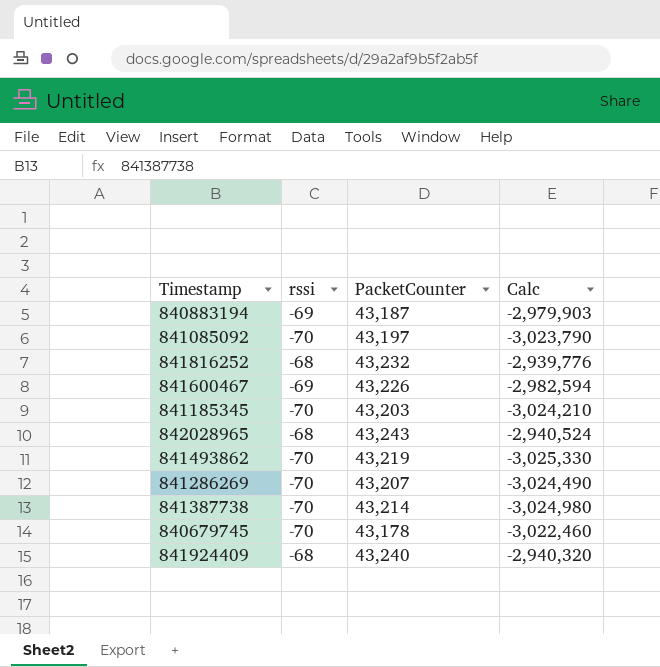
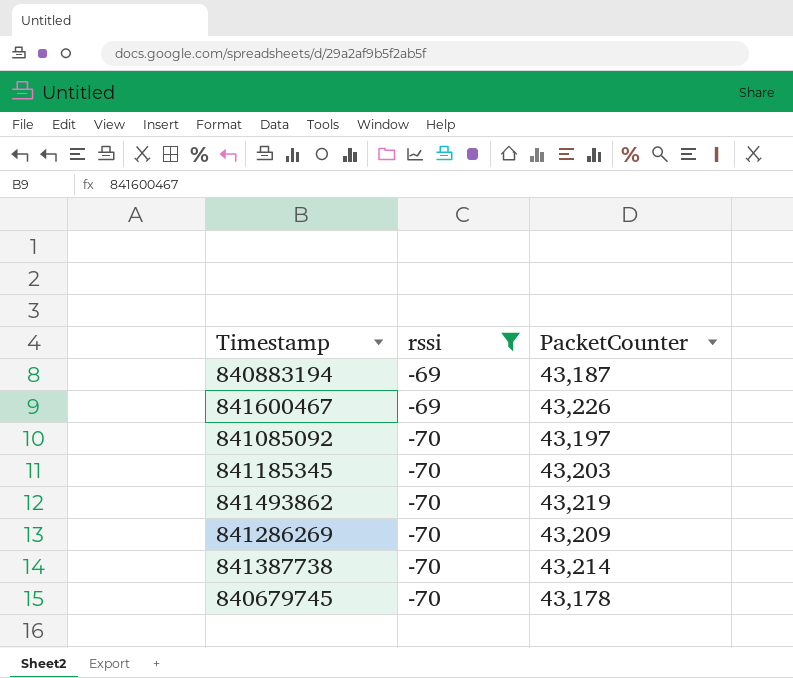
filter: none -> rssi != -68
row order: none -> rssi descending
column Calc | formula: [rssi] * [PacketCounter] -> none
841286269 | PacketCounter: 43,207 -> 43,209

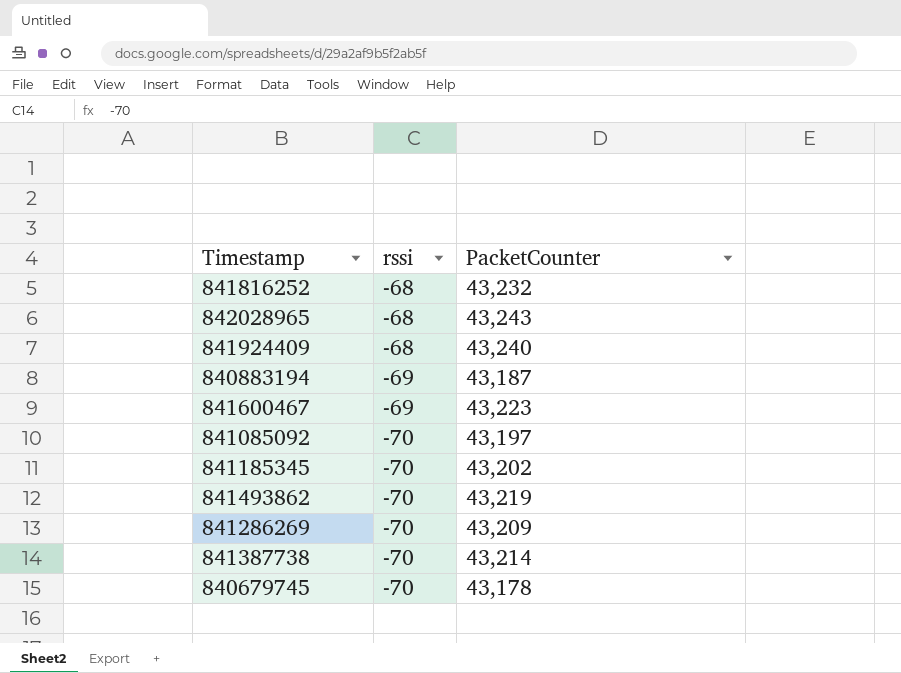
filter: rssi != -68 -> none
841600467 | PacketCounter: 43,226 -> 43,223
841185345 | PacketCounter: 43,203 -> 43,202

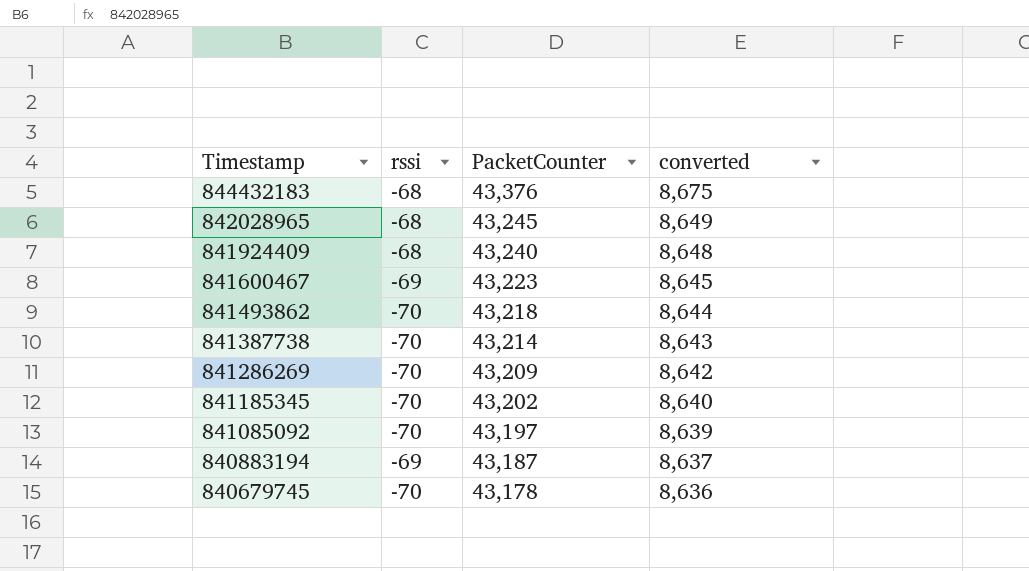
row order: rssi descending -> Timestamp descending
column converted | formula: none -> [PacketCounter] * 0.2
row 841816252: -68 | 43,232 -> none
row 844432183: none -> -68 | 43,376 | 8,675
842028965 | PacketCounter: 43,243 -> 43,245
841493862 | PacketCounter: 43,219 -> 43,218

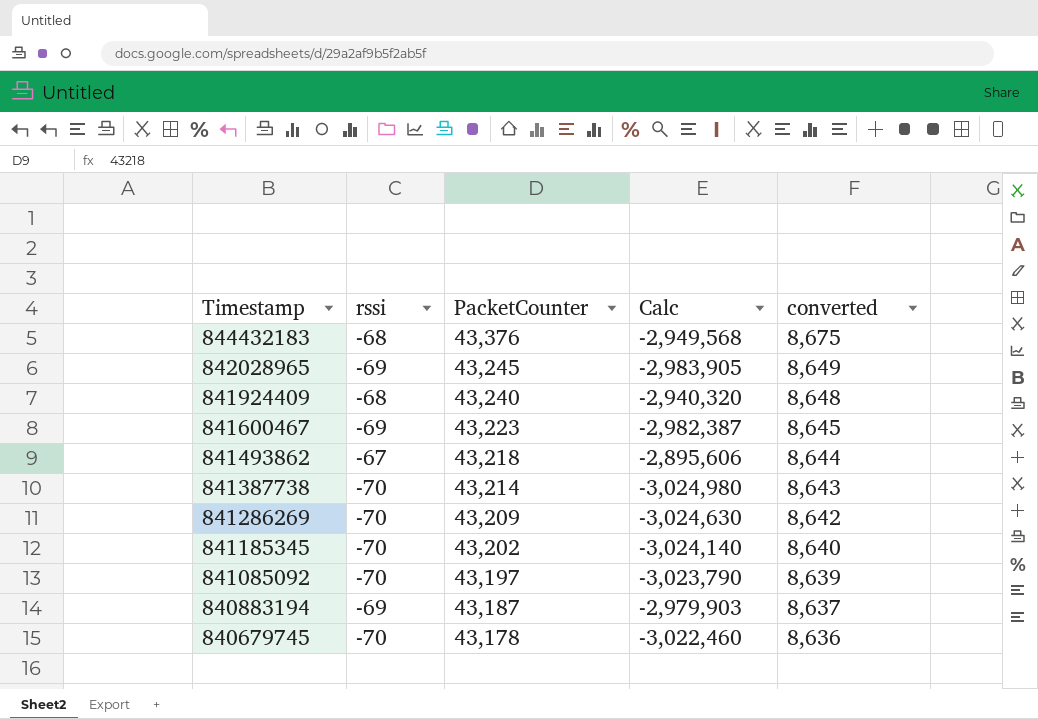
column Calc | formula: none -> [rssi] * [PacketCounter]
842028965 | rssi: -68 -> -69
841493862 | rssi: -70 -> -67

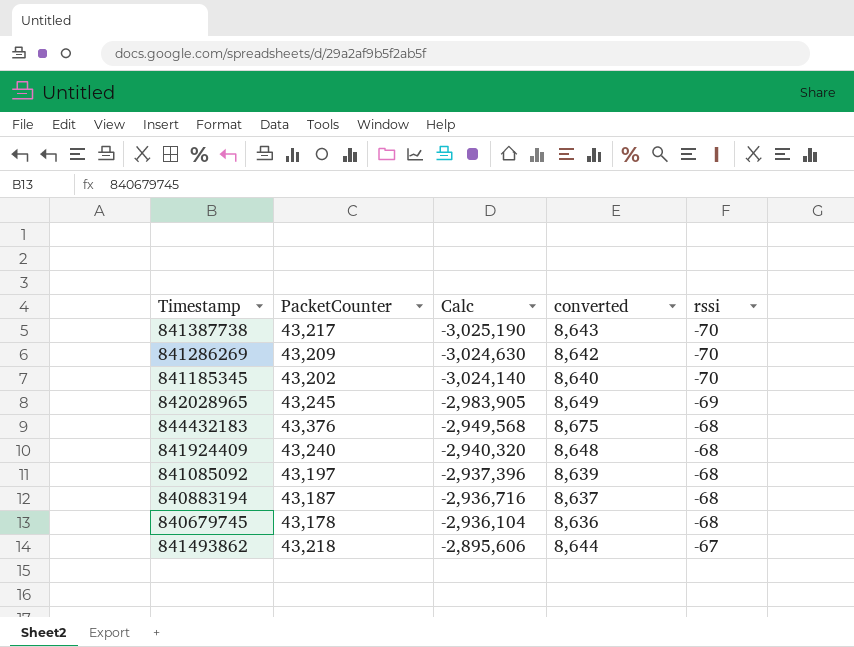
row order: Timestamp descending -> Calc ascending
column rssi | position: 2 -> 5
row 841600467: -69 | 43,223 | -2,982,387 | 8,645 -> none
841387738 | PacketCounter: 43,214 -> 43,217
841387738 | Calc: -3,024,980 -> -3,025,190
841085092 | Calc: -3,023,790 -> -2,937,396
841085092 | rssi: -70 -> -68
840883194 | Calc: -2,979,903 -> -2,936,716
840883194 | rssi: -69 -> -68
840679745 | Calc: -3,022,460 -> -2,936,104
840679745 | rssi: -70 -> -68

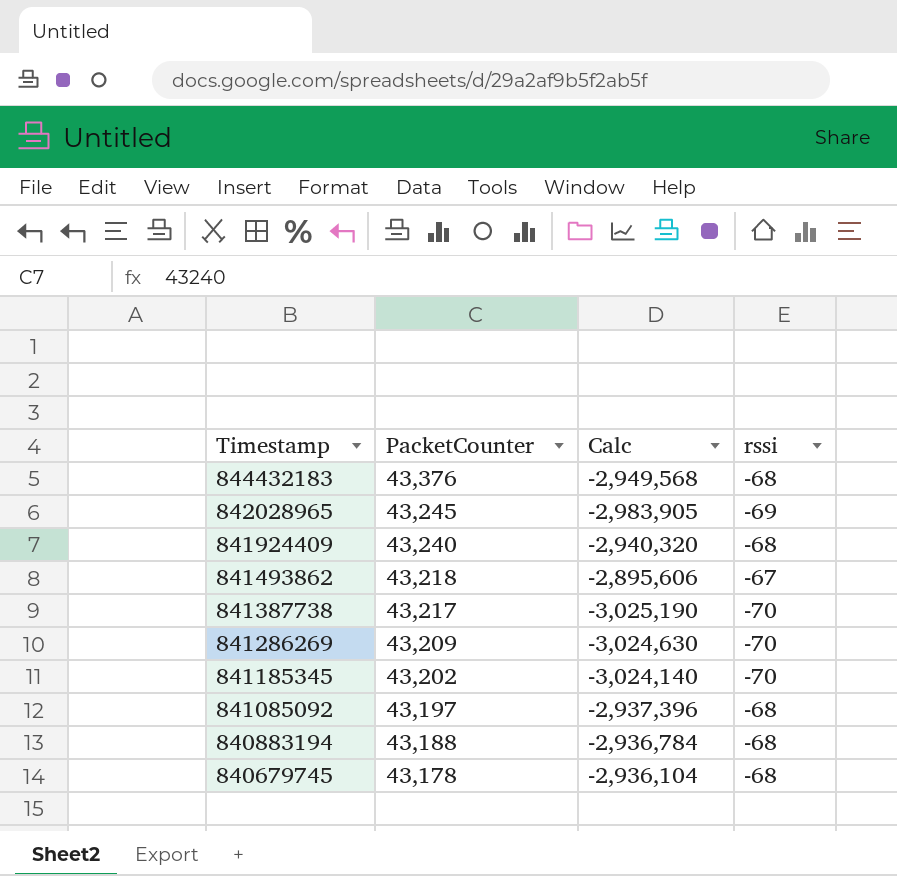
row order: Calc ascending -> Timestamp descending
column converted | formula: [PacketCounter] * 0.2 -> none
840883194 | PacketCounter: 43,187 -> 43,188
840883194 | Calc: -2,936,716 -> -2,936,784

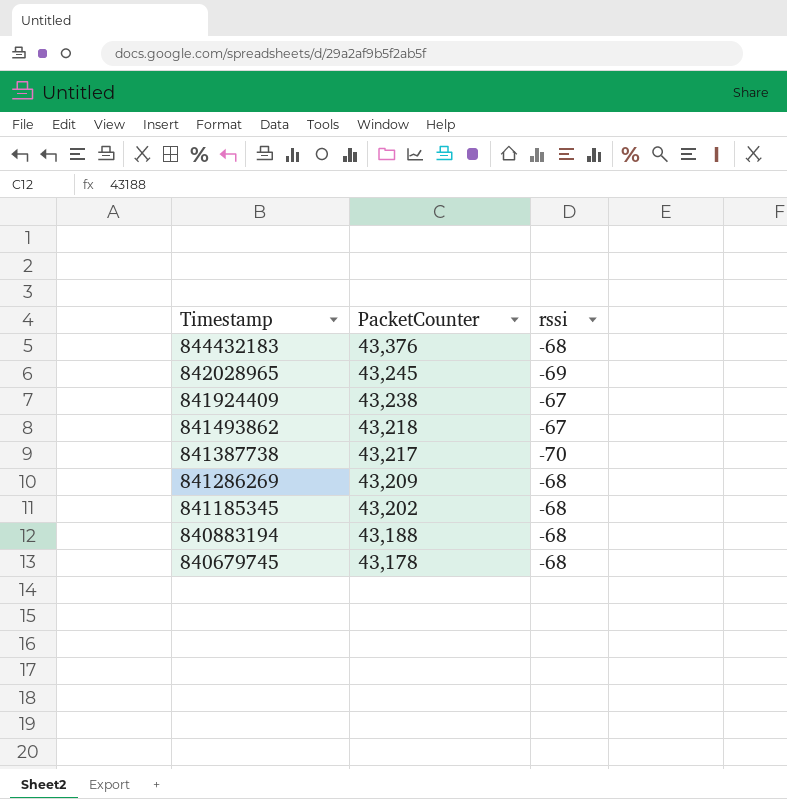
column Calc | formula: [PacketCounter] * [rssi] -> none
row 841085092: 43,197 | -2,937,396 | -68 -> none
841924409 | PacketCounter: 43,240 -> 43,238
841924409 | rssi: -68 -> -67
841286269 | rssi: -70 -> -68
841185345 | rssi: -70 -> -68

